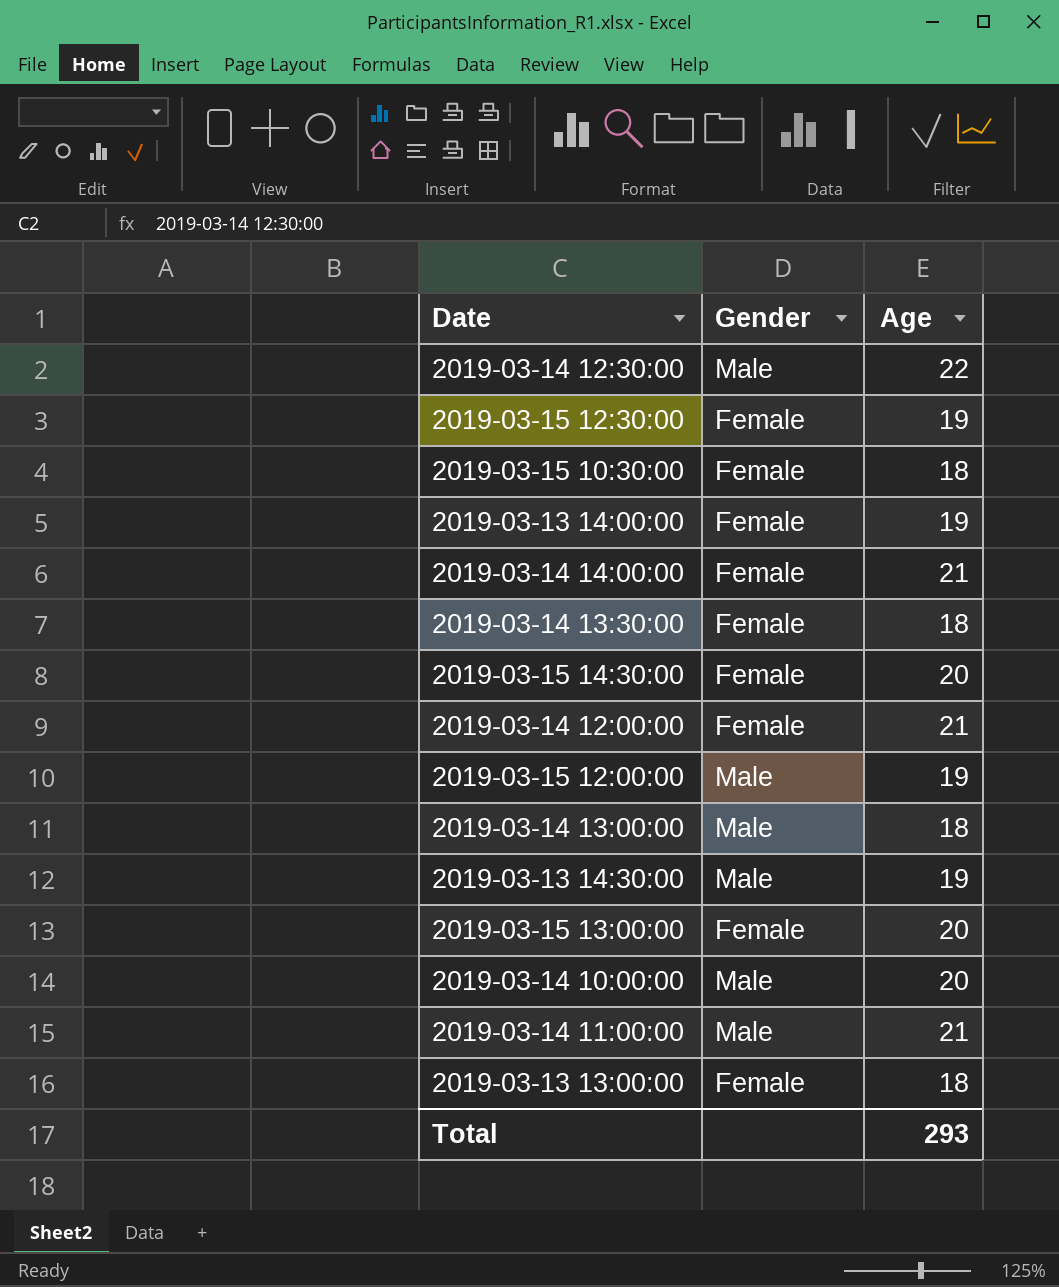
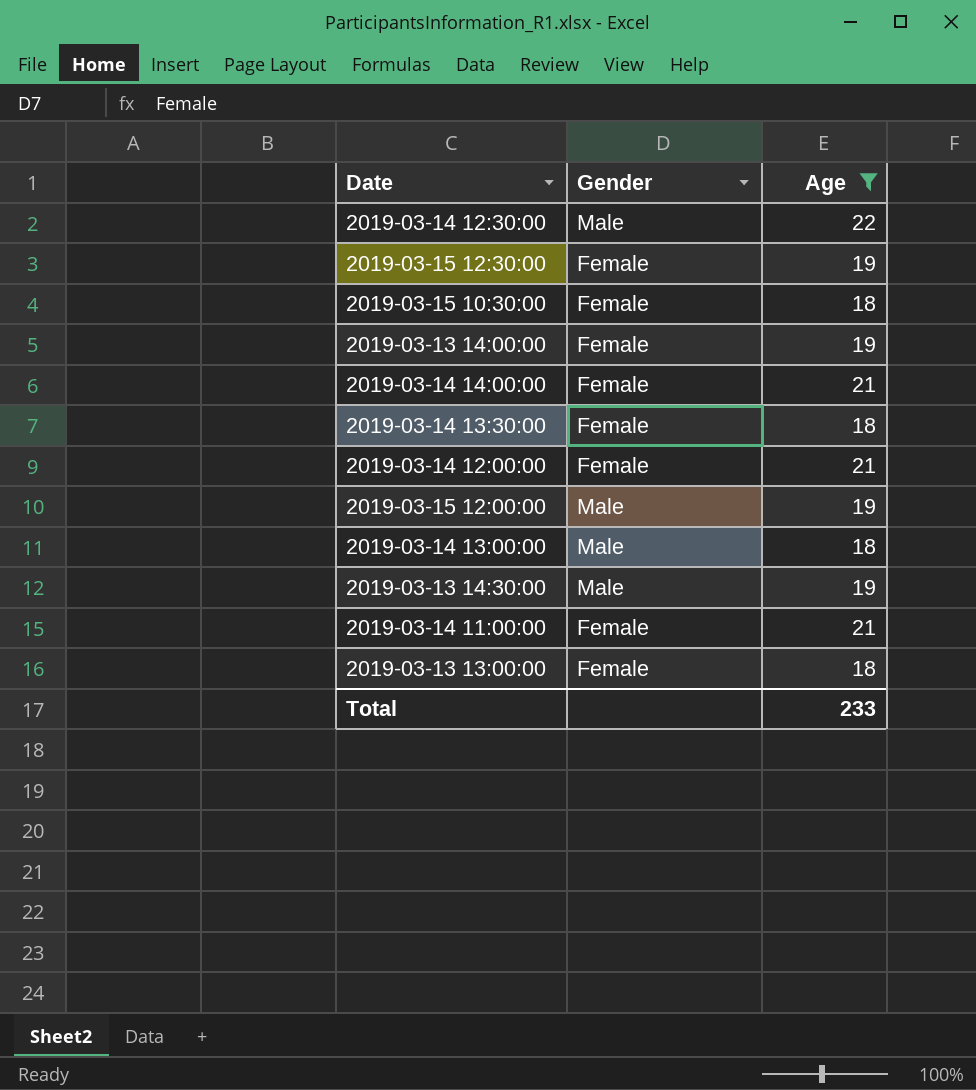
filter: none -> Age != 20
2019-03-14 11:00:00 | Gender: Male -> Female
Total | Age: 293 -> 233

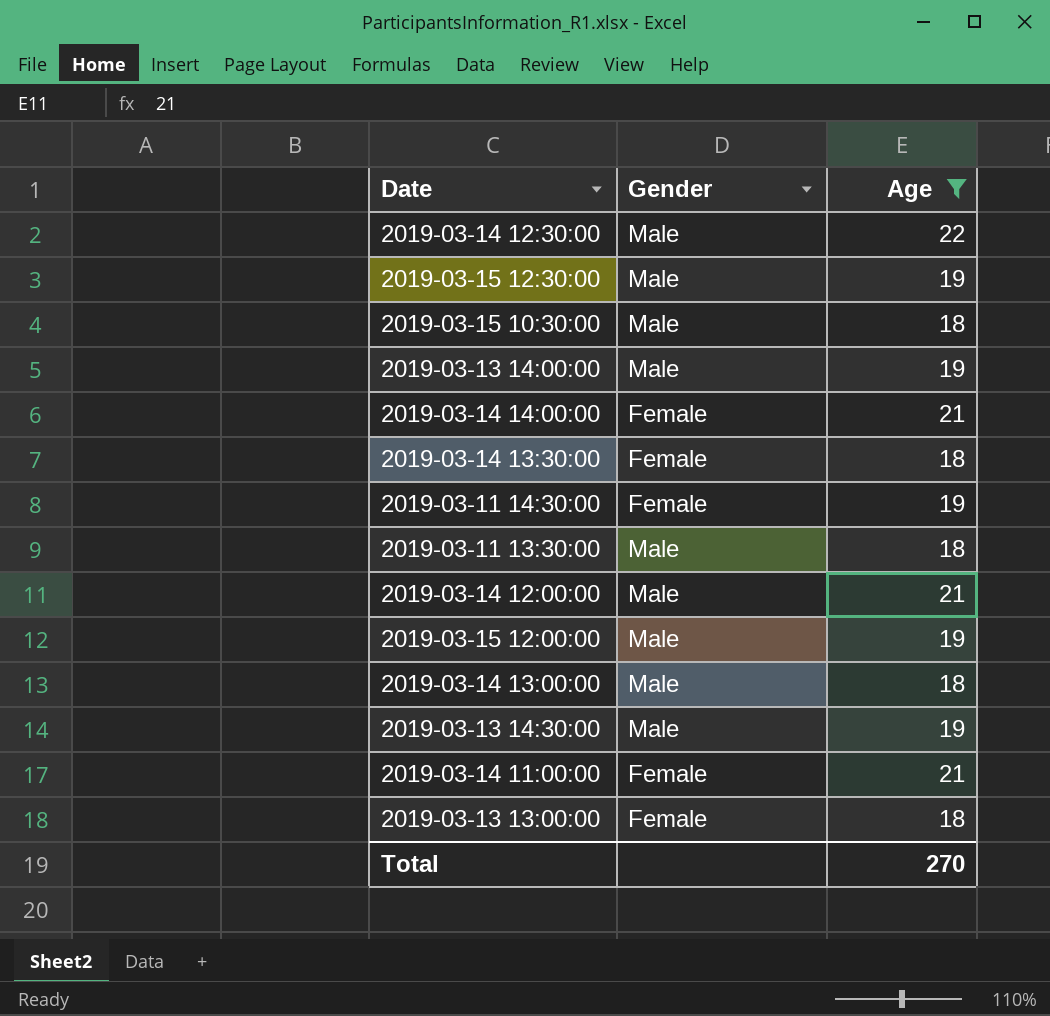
2019-03-15 12:30:00 | Gender: Female -> Male
2019-03-15 10:30:00 | Gender: Female -> Male
2019-03-13 14:00:00 | Gender: Female -> Male
row 2019-03-11 14:30:00: none -> Female | 19
row 2019-03-11 13:30:00: none -> Male | 18
2019-03-14 12:00:00 | Gender: Female -> Male
Total | Age: 233 -> 270

